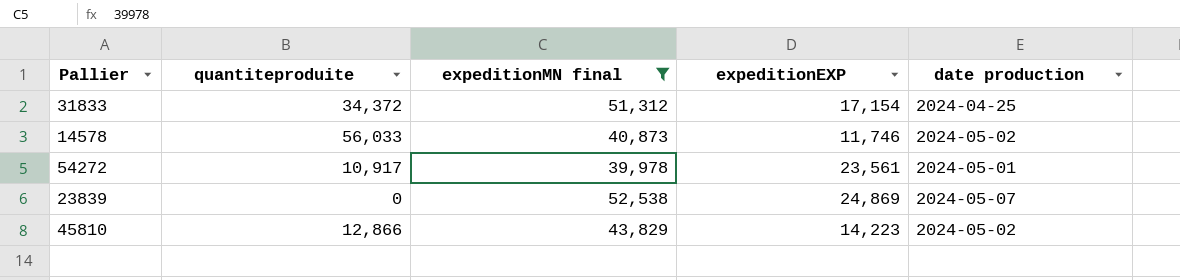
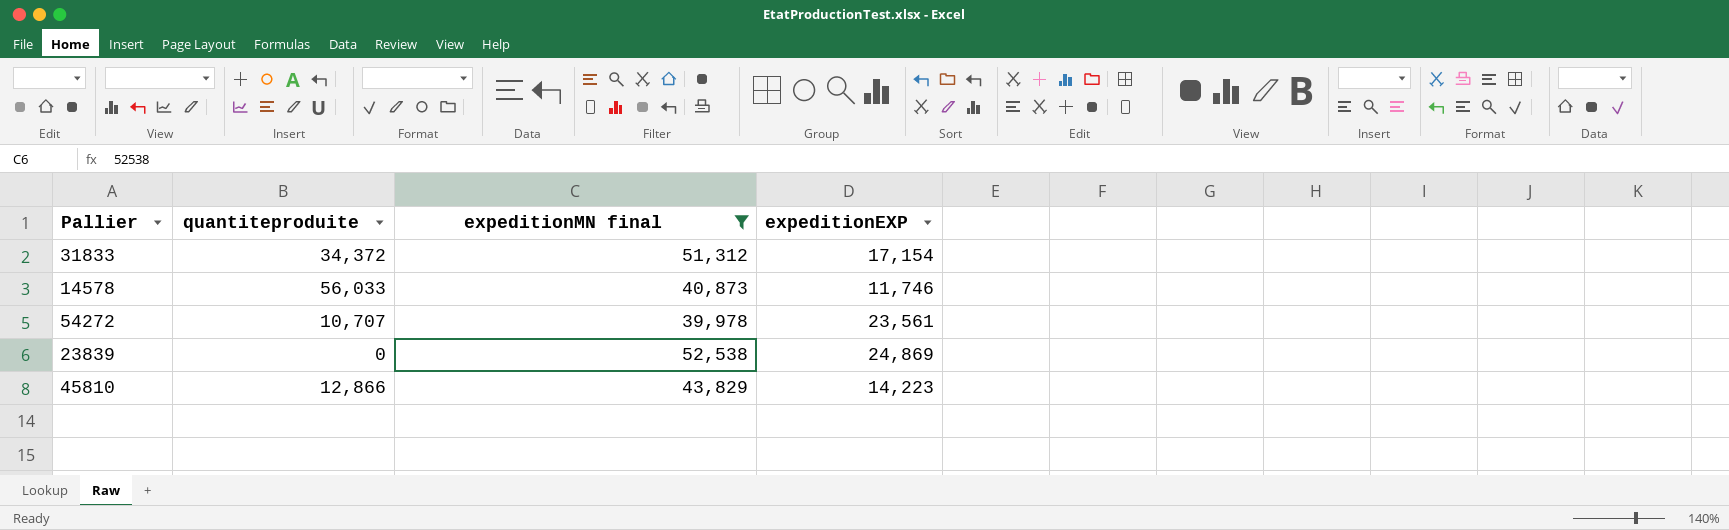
column date production | position: 5 -> none
54272 | quantiteproduite: 10,917 -> 10,707

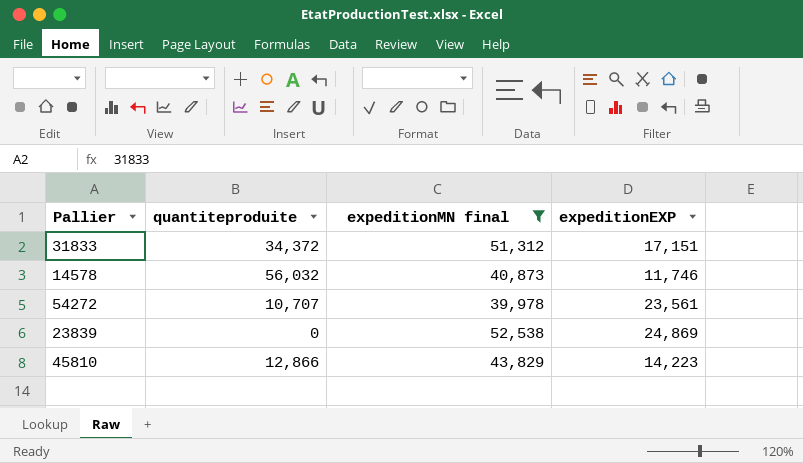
31833 | expeditionEXP: 17,154 -> 17,151
14578 | quantiteproduite: 56,033 -> 56,032

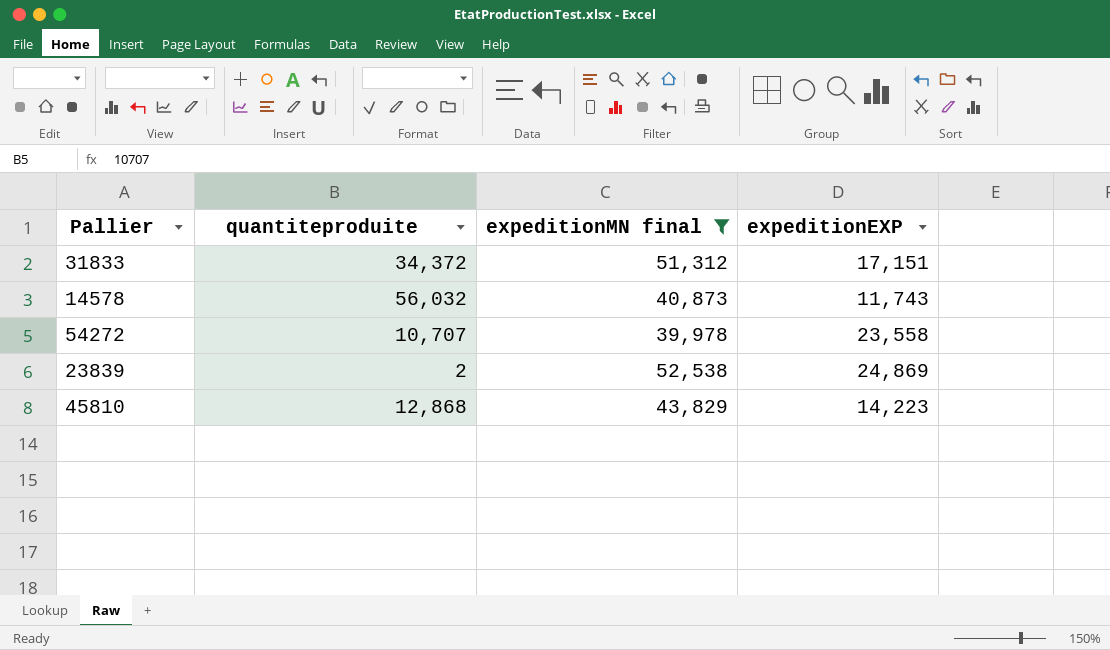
14578 | expeditionEXP: 11,746 -> 11,743
54272 | expeditionEXP: 23,561 -> 23,558
23839 | quantiteproduite: 0 -> 2
45810 | quantiteproduite: 12,866 -> 12,868

